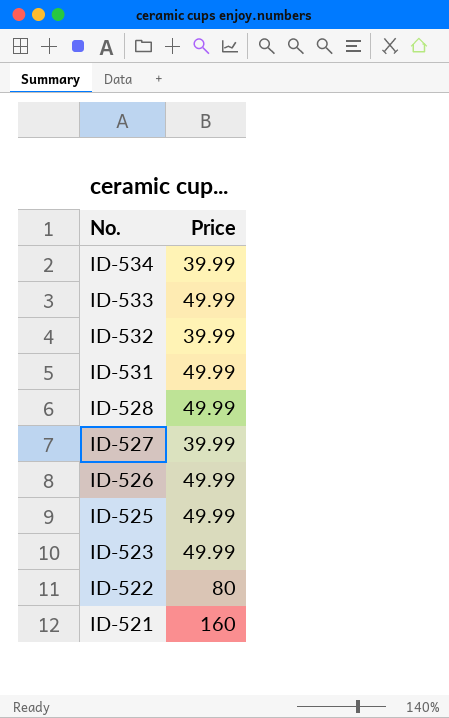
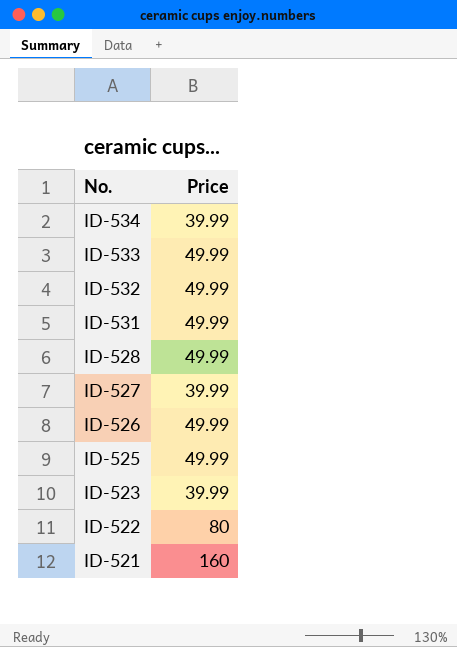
ID-532 | Price: 39.99 -> 49.99
ID-523 | Price: 49.99 -> 39.99

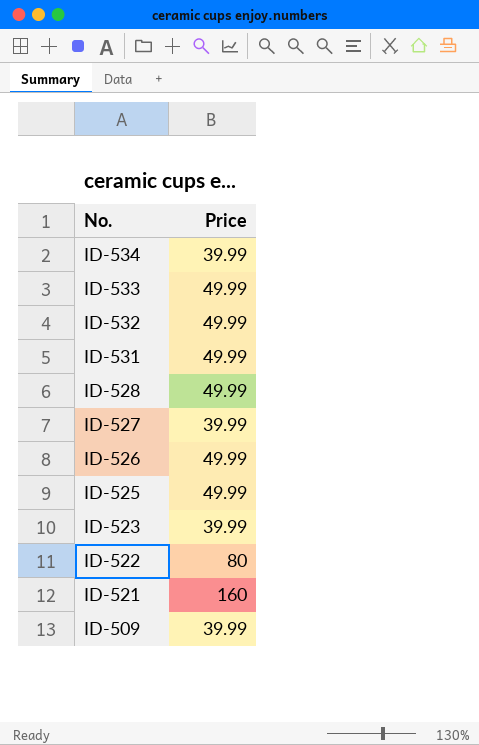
row ID-509: none -> 39.99

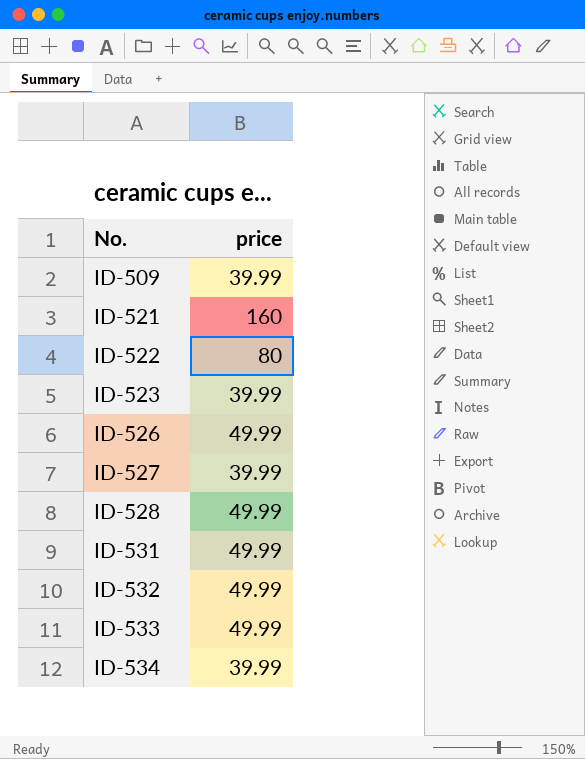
row order: No. descending -> No. ascending
column name: Price -> price
row ID-525: 49.99 -> none

